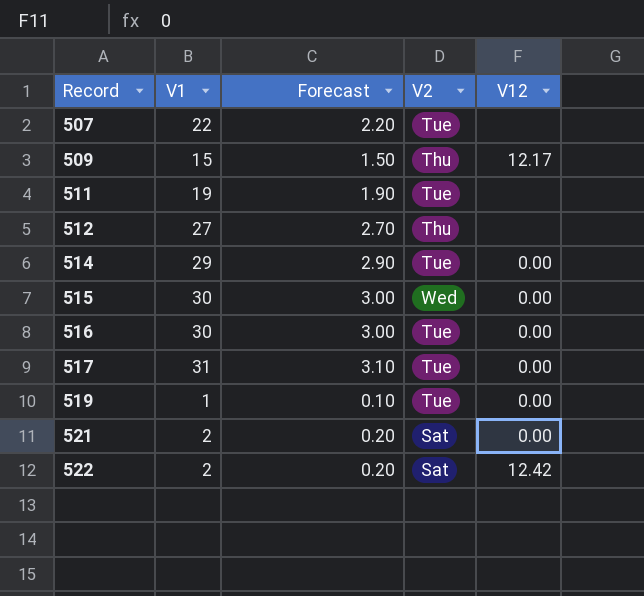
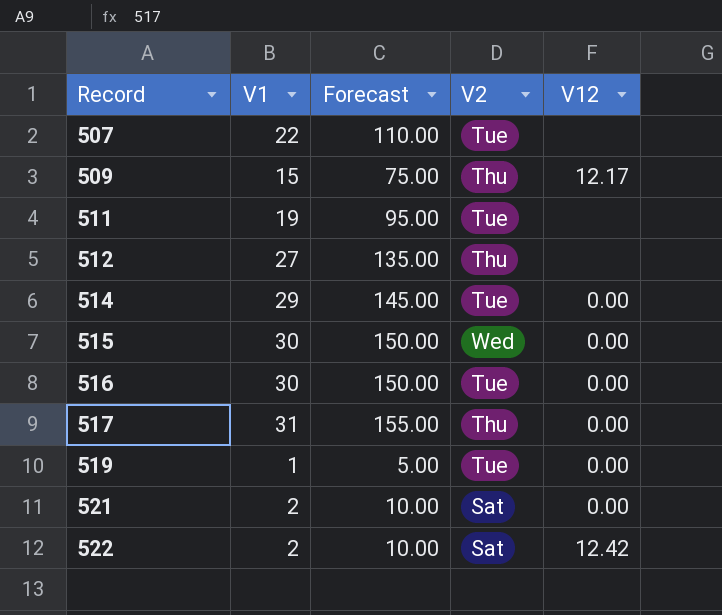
column Forecast | formula: [V1] * 0.1 -> [V1] * 5
517 | V2: Tue -> Thu

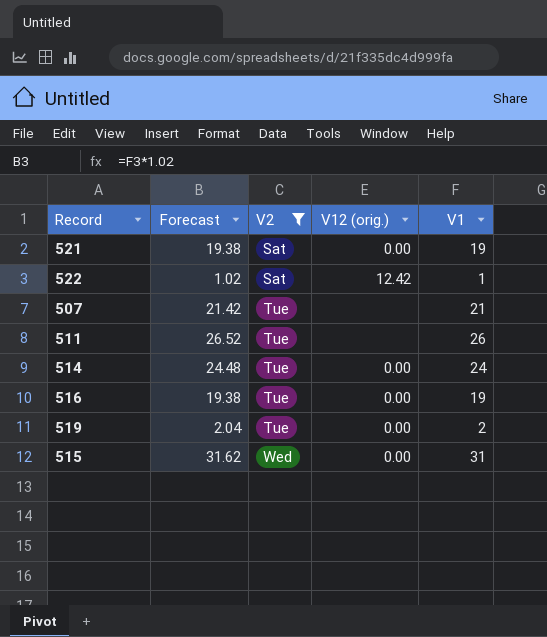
filter: none -> V2 != Thu
row order: Record ascending -> V2 ascending
column Forecast | formula: [V1] * 5 -> [V1] * 1.02
column name: V12 -> V12 (orig.)
column V1 | position: 2 -> 5
521 | V1: 2 -> 19
522 | V1: 2 -> 1
507 | V1: 22 -> 21
511 | V1: 19 -> 26
514 | V1: 29 -> 24
516 | V1: 30 -> 19
519 | V1: 1 -> 2
515 | V1: 30 -> 31

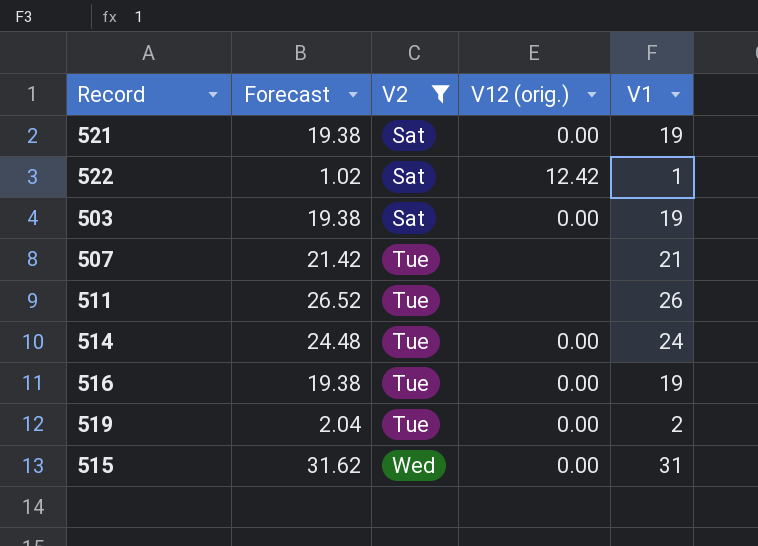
row 503: none -> 19.38 | Sat | 0.00 | 19

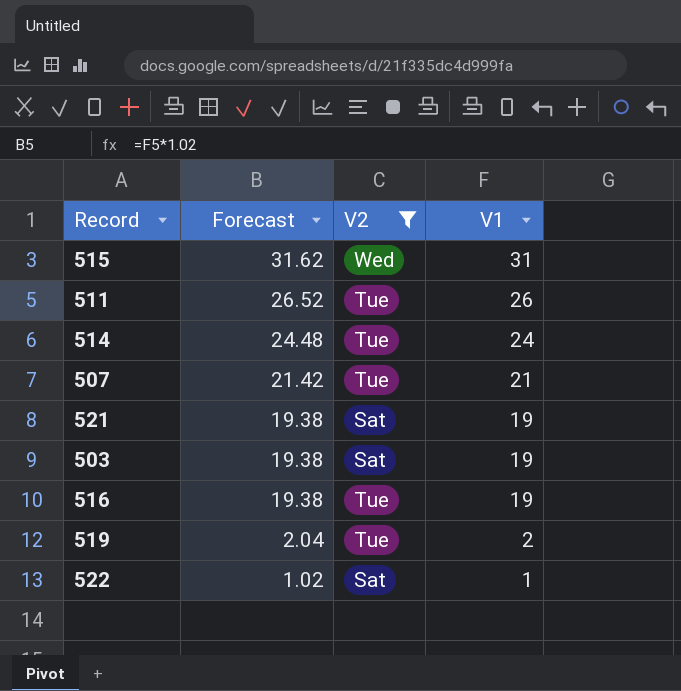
row order: V2 ascending -> Forecast descending
column V12 (orig.) | position: 4 -> none

